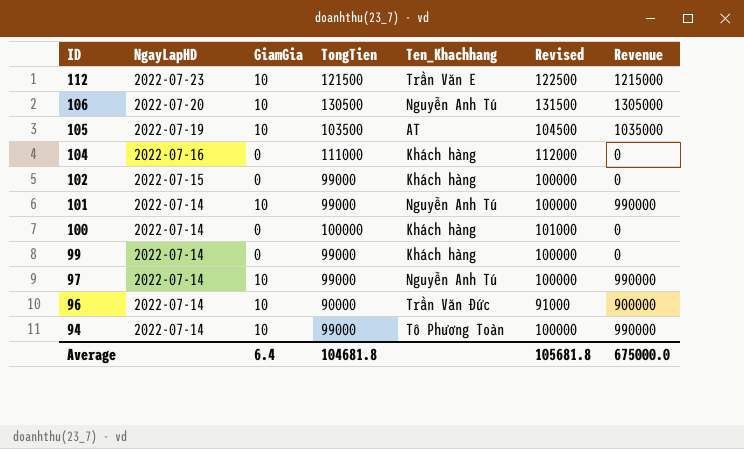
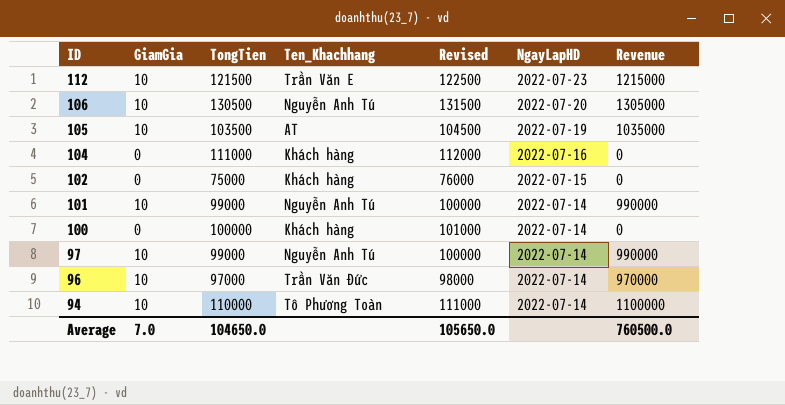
column NgayLapHD | position: 2 -> 6
row 99: 2022-07-14 | 0 | 99000 | Khách hàng | 100000 | 0 -> none
102 | TongTien: 99000 -> 75000
102 | Revised: 100000 -> 76000
96 | TongTien: 90000 -> 97000
96 | Revised: 91000 -> 98000
96 | Revenue: 900000 -> 970000
94 | TongTien: 99000 -> 110000
94 | Revised: 100000 -> 111000
94 | Revenue: 990000 -> 1100000
Average | GiamGia: 6.4 -> 7.0
Average | TongTien: 104681.8 -> 104650.0
Average | Revised: 105681.8 -> 105650.0
Average | Revenue: 675000.0 -> 760500.0

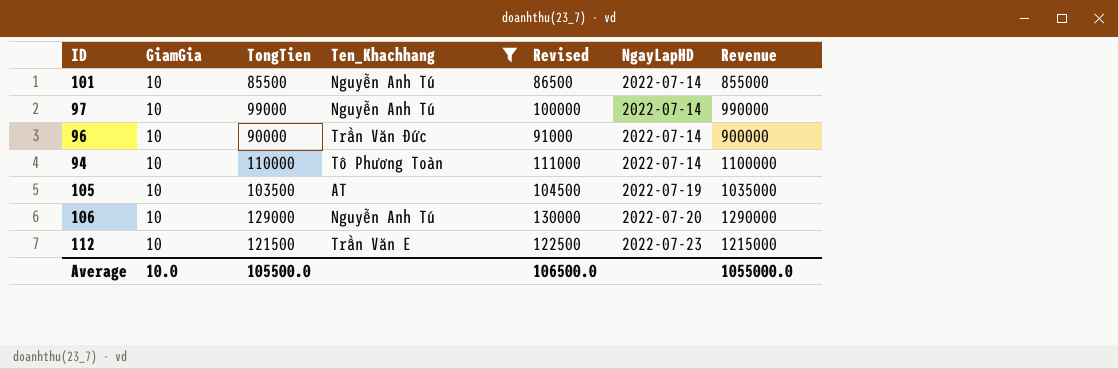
filter: none -> Ten_Khachhang != Khách hàng
row order: ID descending -> NgayLapHD ascending
101 | TongTien: 99000 -> 85500
101 | Revised: 100000 -> 86500
101 | Revenue: 990000 -> 855000
96 | TongTien: 97000 -> 90000
96 | Revised: 98000 -> 91000
96 | Revenue: 970000 -> 900000
106 | TongTien: 130500 -> 129000
106 | Revised: 131500 -> 130000
106 | Revenue: 1305000 -> 1290000
Average | GiamGia: 7.0 -> 10.0
Average | TongTien: 104650.0 -> 105500.0
Average | Revised: 105650.0 -> 106500.0
Average | Revenue: 760500.0 -> 1055000.0

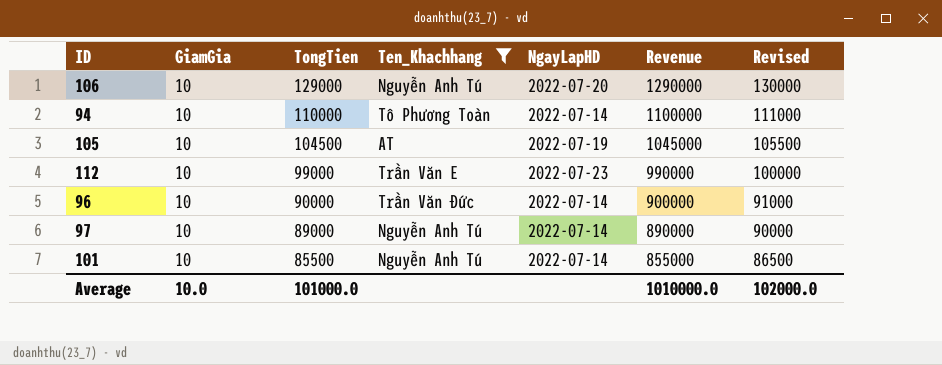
row order: NgayLapHD ascending -> TongTien descending
column Revised | position: 5 -> 7
105 | TongTien: 103500 -> 104500
105 | Revenue: 1035000 -> 1045000
105 | Revised: 104500 -> 105500
112 | TongTien: 121500 -> 99000
112 | Revenue: 1215000 -> 990000
112 | Revised: 122500 -> 100000
97 | TongTien: 99000 -> 89000
97 | Revenue: 990000 -> 890000
97 | Revised: 100000 -> 90000
Average | TongTien: 105500.0 -> 101000.0
Average | Revenue: 1055000.0 -> 1010000.0
Average | Revised: 106500.0 -> 102000.0

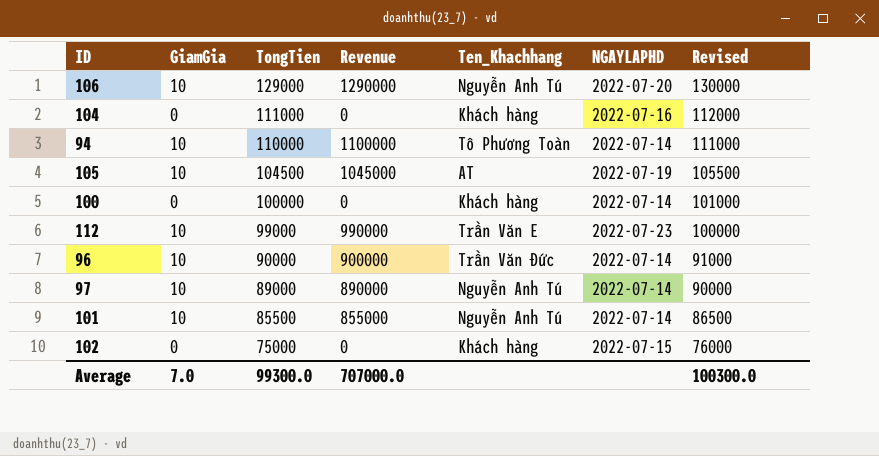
filter: Ten_Khachhang != Khách hàng -> none
column Revenue | position: 6 -> 4
column name: NgayLapHD -> NGAYLAPHD
Average | GiamGia: 10.0 -> 7.0
Average | TongTien: 101000.0 -> 99300.0
Average | Revenue: 1010000.0 -> 707000.0
Average | Revised: 102000.0 -> 100300.0

